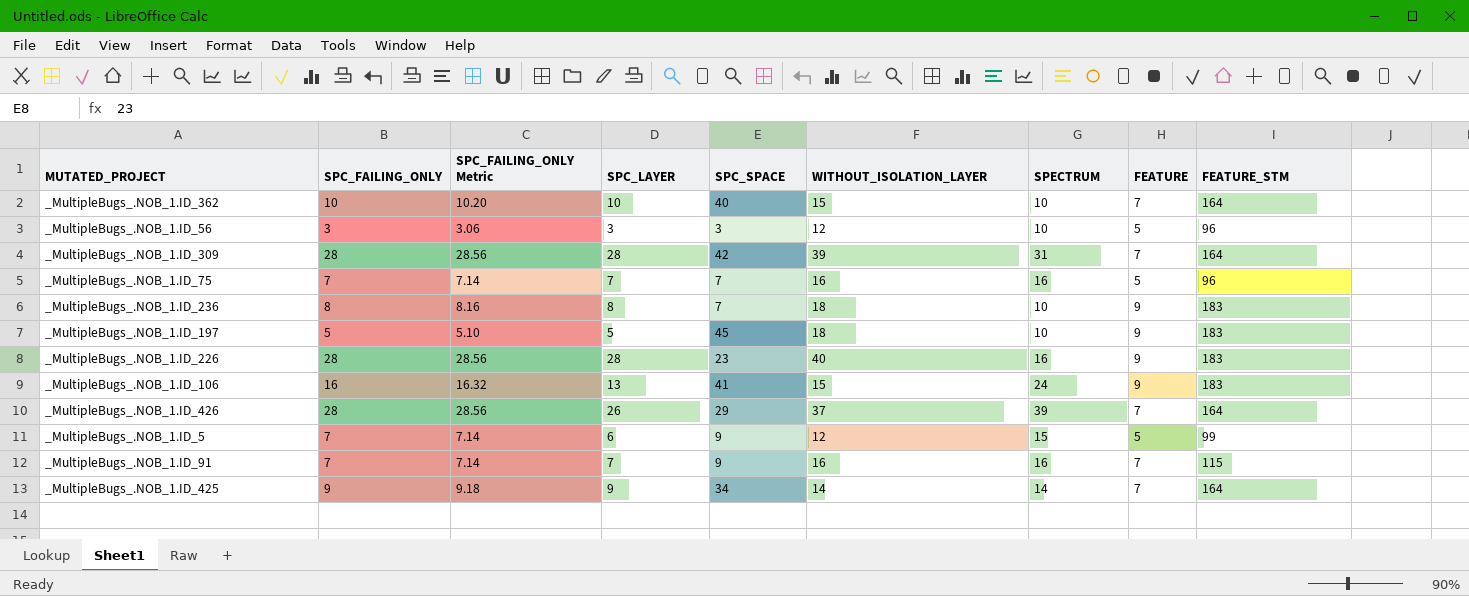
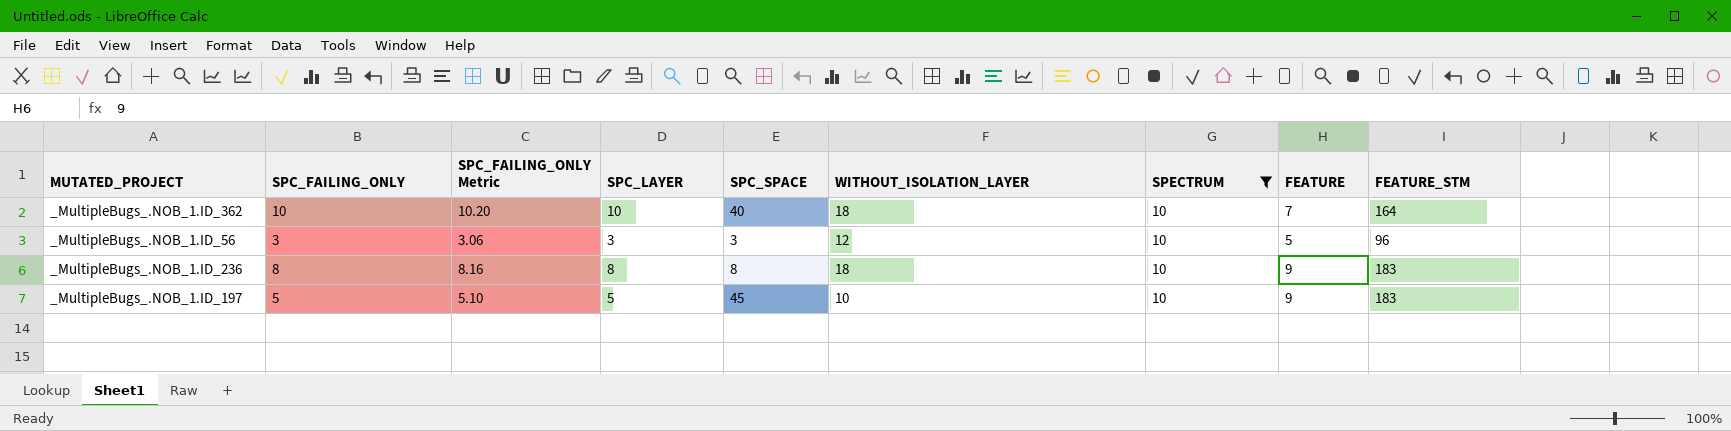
filter: none -> SPECTRUM = 10
_MultipleBugs_.NOB_1.ID_362 | WITHOUT_ISOLATION_LAYER: 15 -> 18
_MultipleBugs_.NOB_1.ID_236 | SPC_SPACE: 7 -> 8
_MultipleBugs_.NOB_1.ID_197 | WITHOUT_ISOLATION_LAYER: 18 -> 10

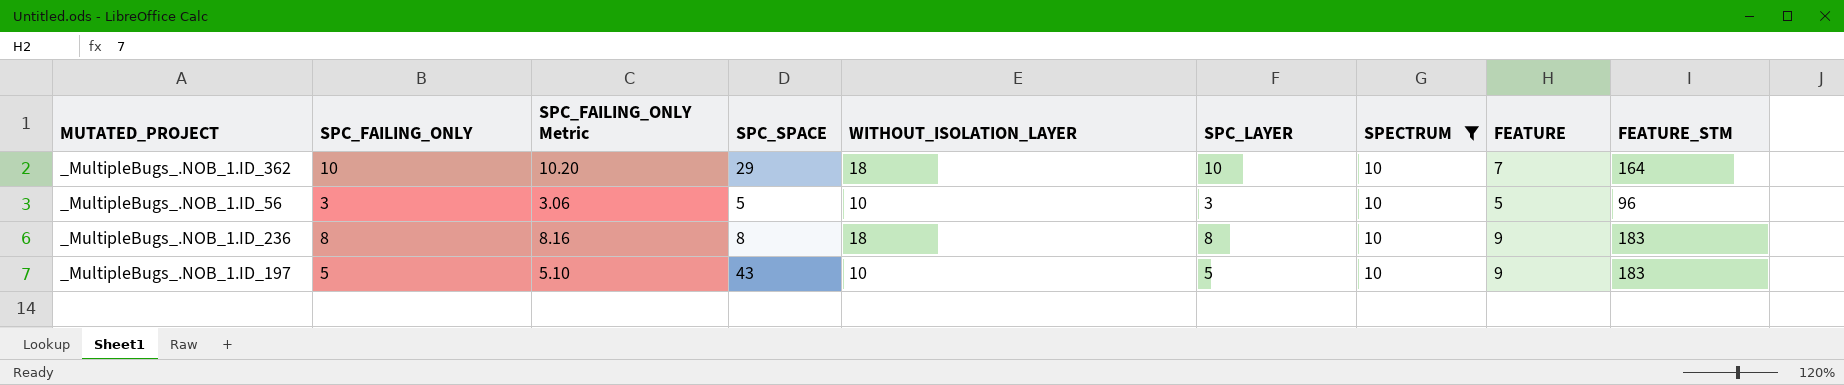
column SPC_LAYER | position: 4 -> 6
_MultipleBugs_.NOB_1.ID_362 | SPC_SPACE: 40 -> 29
_MultipleBugs_.NOB_1.ID_56 | SPC_SPACE: 3 -> 5
_MultipleBugs_.NOB_1.ID_56 | WITHOUT_ISOLATION_LAYER: 12 -> 10
_MultipleBugs_.NOB_1.ID_197 | SPC_SPACE: 45 -> 43

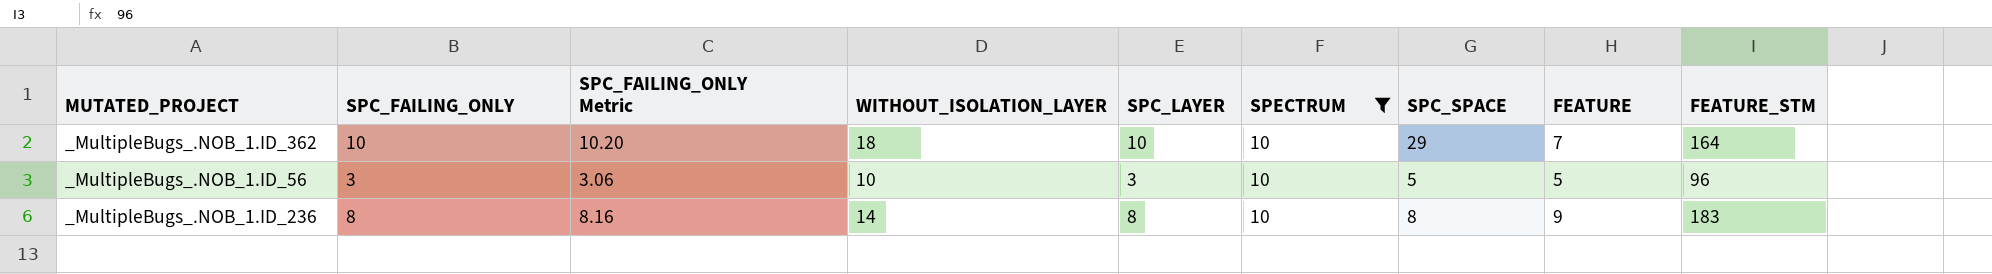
column SPC_SPACE | position: 4 -> 7
row _MultipleBugs_.NOB_1.ID_197: 5 | 5.10 | 43 | 10 | 5 | 10 | 9 | 183 -> none
_MultipleBugs_.NOB_1.ID_236 | WITHOUT_ISOLATION_LAYER: 18 -> 14

